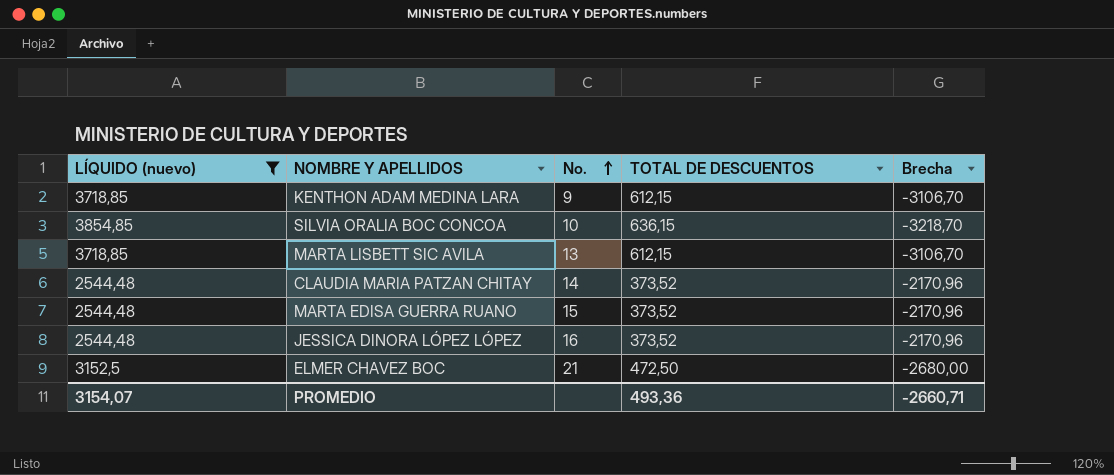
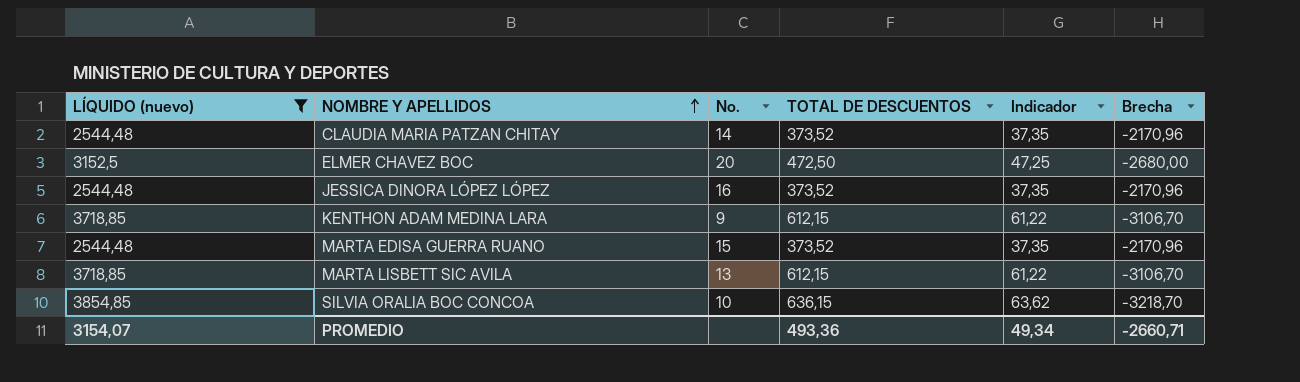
row order: No. ascending -> NOMBRE Y APELLIDOS ascending
column Indicador | formula: none -> [TOTAL DE DESCUENTOS] * 0,1
ELMER CHAVEZ BOC | No.: 21 -> 20

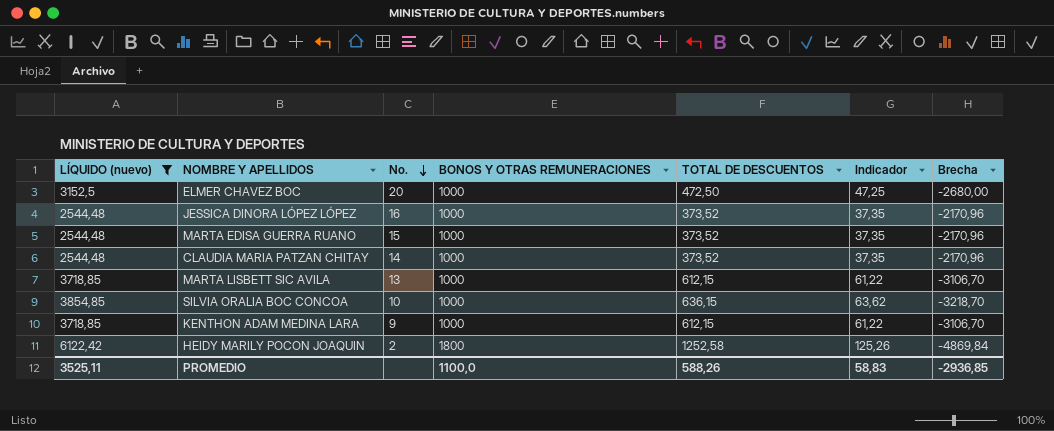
row order: NOMBRE Y APELLIDOS ascending -> No. descending
column BONOS Y OTRAS REMUNERACIONES | position: none -> 4
row HEIDY MARILY POCON JOAQUIN: none -> 6122,42 | 2 | 1800 | 1252,58 | 125,26 | -4869,84
PROMEDIO | LÍQUIDO (nuevo): 3154,07 -> 3525,11
PROMEDIO | TOTAL DE DESCUENTOS: 493,36 -> 588,26
PROMEDIO | Indicador: 49,34 -> 58,83
PROMEDIO | Brecha: -2660,71 -> -2936,85

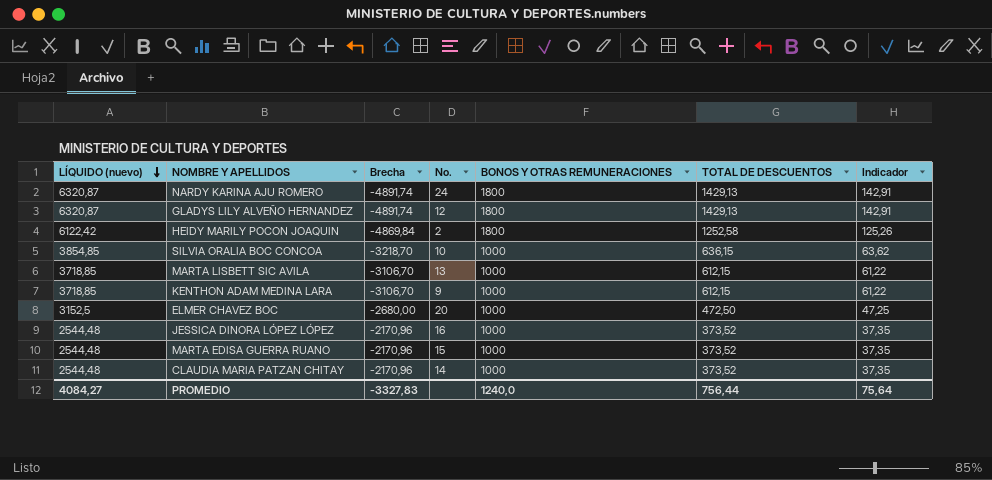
filter: LÍQUIDO (nuevo) != 6320,87 -> none
row order: No. descending -> LÍQUIDO (nuevo) descending
column Brecha | position: 7 -> 3
PROMEDIO | LÍQUIDO (nuevo): 3525,11 -> 4084,27
PROMEDIO | Brecha: -2936,85 -> -3327,83
PROMEDIO | BONOS Y OTRAS REMUNERACIONES: 1100,0 -> 1240,0
PROMEDIO | TOTAL DE DESCUENTOS: 588,26 -> 756,44
PROMEDIO | Indicador: 58,83 -> 75,64

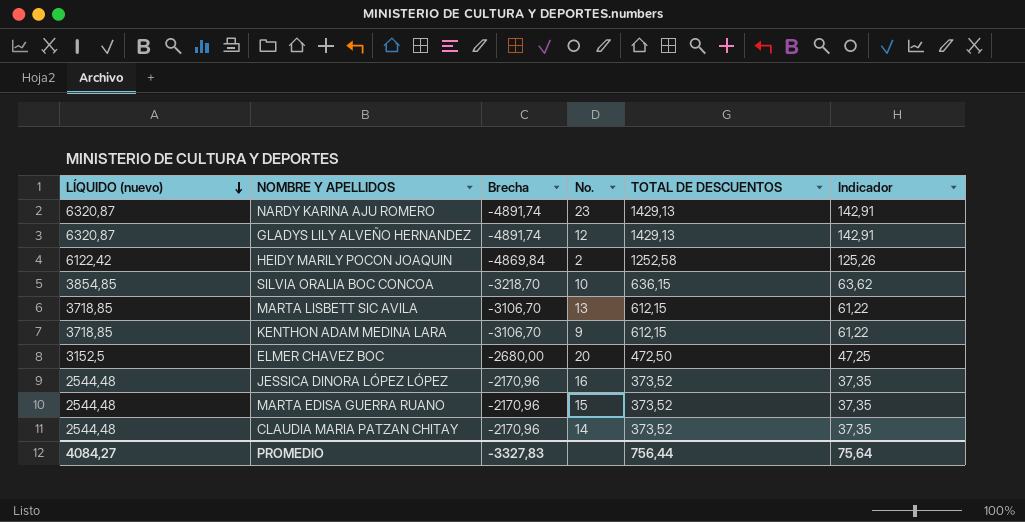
column BONOS Y OTRAS REMUNERACIONES | position: 5 -> none
NARDY KARINA AJU ROMERO | No.: 24 -> 23

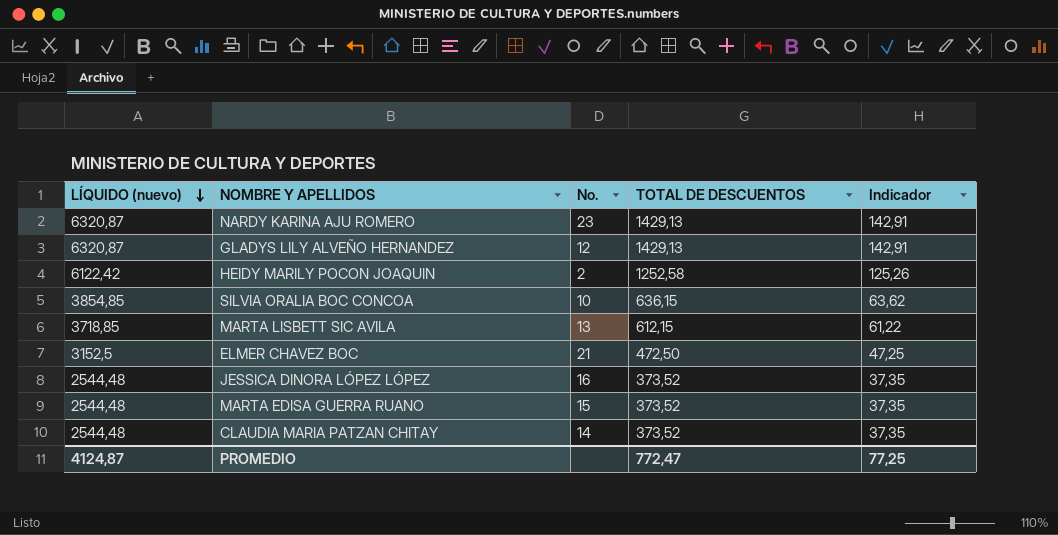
column Brecha | formula: [TOTAL DE DESCUENTOS] - [LÍQUIDO (nuevo)] -> none
row KENTHON ADAM MEDINA LARA: 3718,85 | -3106,70 | 9 | 612,15 | 61,22 -> none
ELMER CHAVEZ BOC | No.: 20 -> 21
PROMEDIO | LÍQUIDO (nuevo): 4084,27 -> 4124,87
PROMEDIO | TOTAL DE DESCUENTOS: 756,44 -> 772,47
PROMEDIO | Indicador: 75,64 -> 77,25

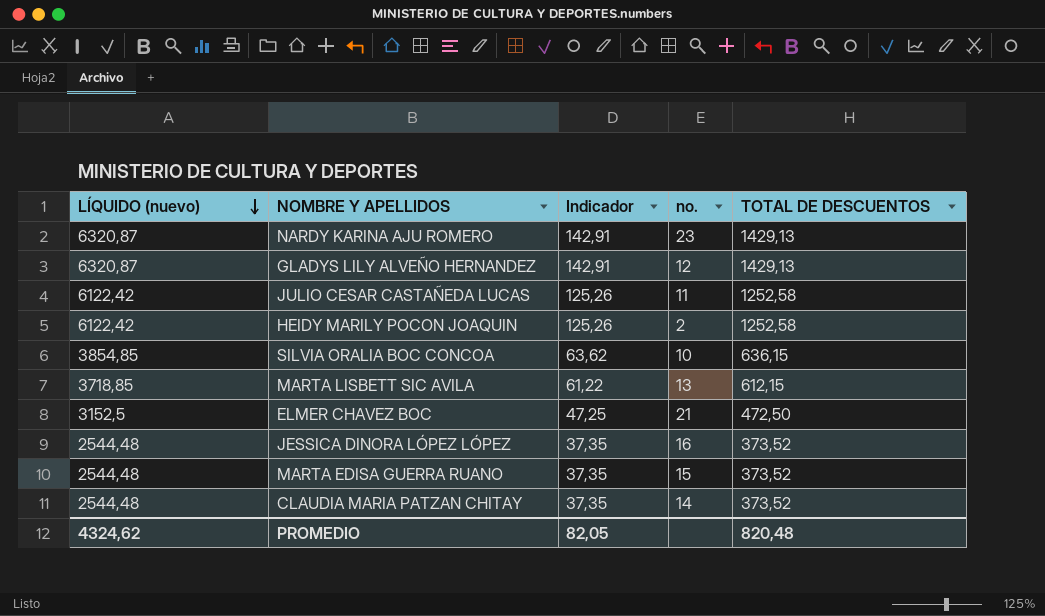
column Indicador | position: 5 -> 3
column name: No. -> no.
row JULIO CESAR CASTAÑEDA LUCAS: none -> 6122,42 | 125,26 | 11 | 1252,58
PROMEDIO | LÍQUIDO (nuevo): 4124,87 -> 4324,62
PROMEDIO | Indicador: 77,25 -> 82,05
PROMEDIO | TOTAL DE DESCUENTOS: 772,47 -> 820,48

